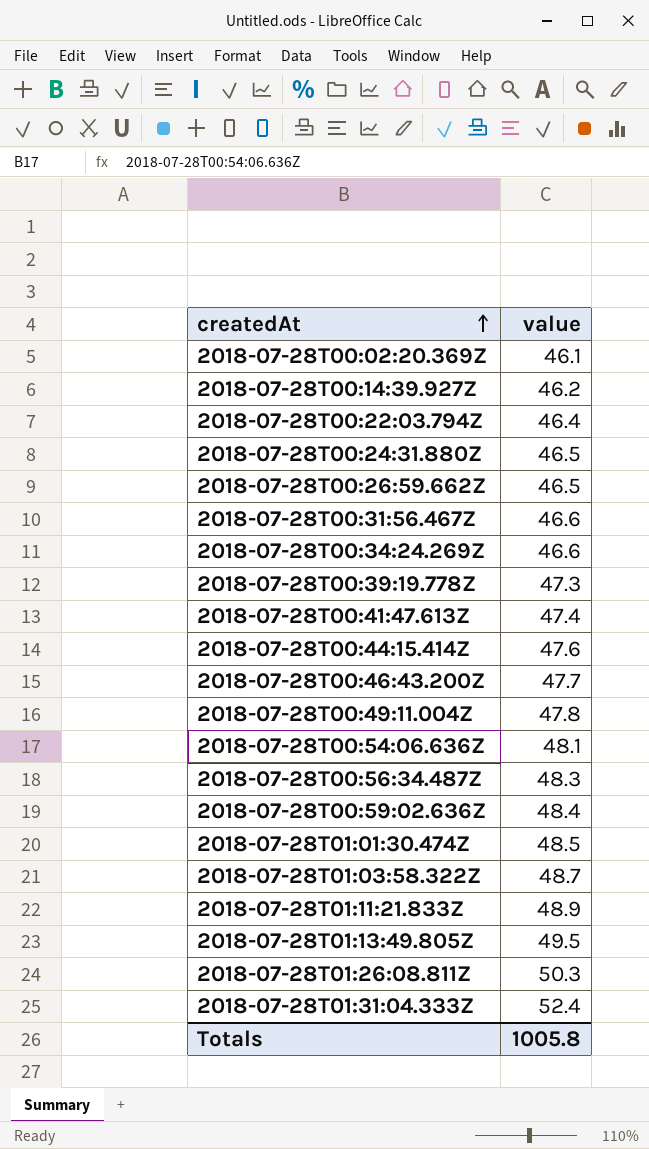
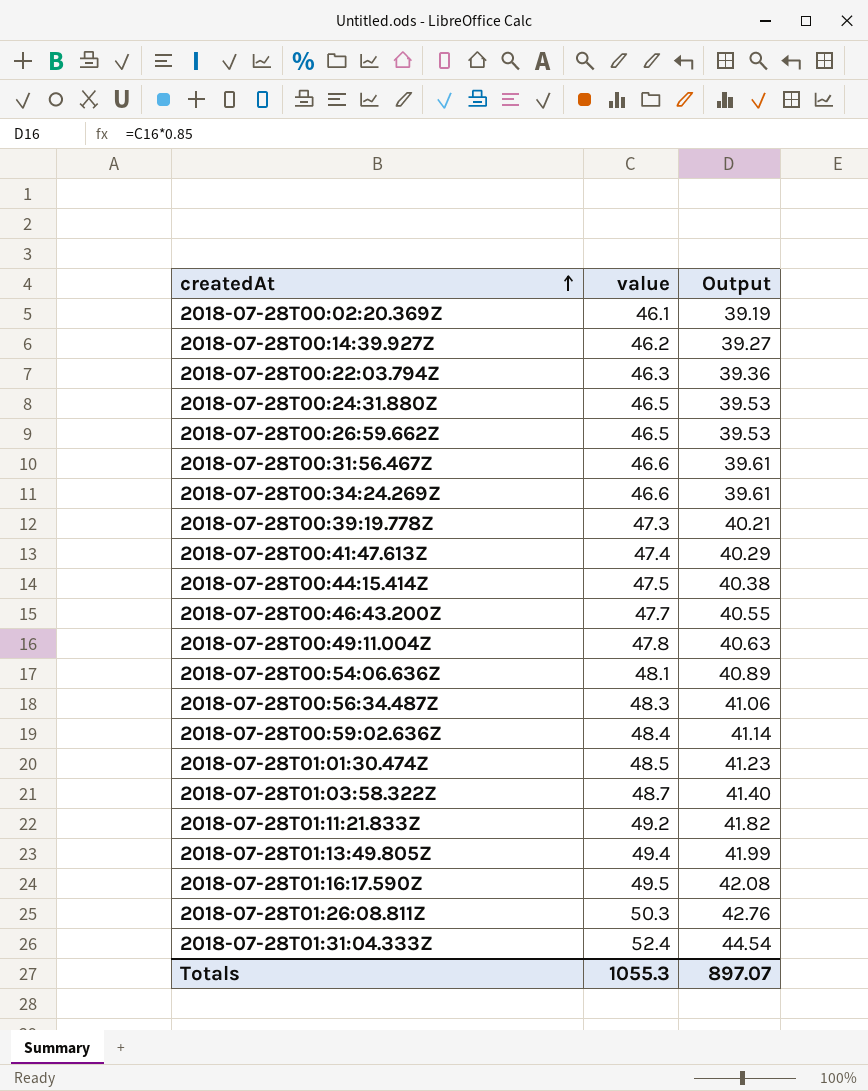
column Output | formula: none -> [value] * 0.85
2018-07-28T00:22:03.794Z | value: 46.4 -> 46.3
2018-07-28T00:44:15.414Z | value: 47.6 -> 47.5
2018-07-28T01:11:21.833Z | value: 48.9 -> 49.2
2018-07-28T01:13:49.805Z | value: 49.5 -> 49.4
row 2018-07-28T01:16:17.590Z: none -> 49.5 | 42.08
Totals | value: 1005.8 -> 1055.3

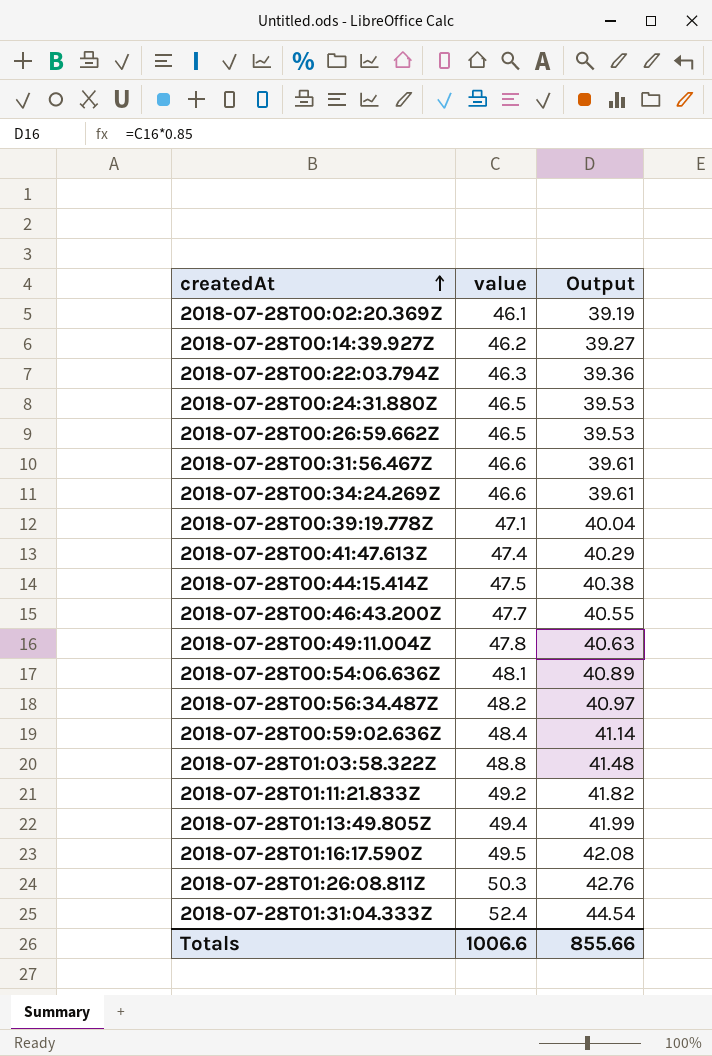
row 2018-07-28T01:01:30.474Z: 48.5 | 41.23 -> none
2018-07-28T00:39:19.778Z | value: 47.3 -> 47.1
2018-07-28T00:39:19.778Z | Output: 40.21 -> 40.04
2018-07-28T00:56:34.487Z | value: 48.3 -> 48.2
2018-07-28T00:56:34.487Z | Output: 41.06 -> 40.97
2018-07-28T01:03:58.322Z | value: 48.7 -> 48.8
2018-07-28T01:03:58.322Z | Output: 41.40 -> 41.48
Totals | value: 1055.3 -> 1006.6
Totals | Output: 897.07 -> 855.66

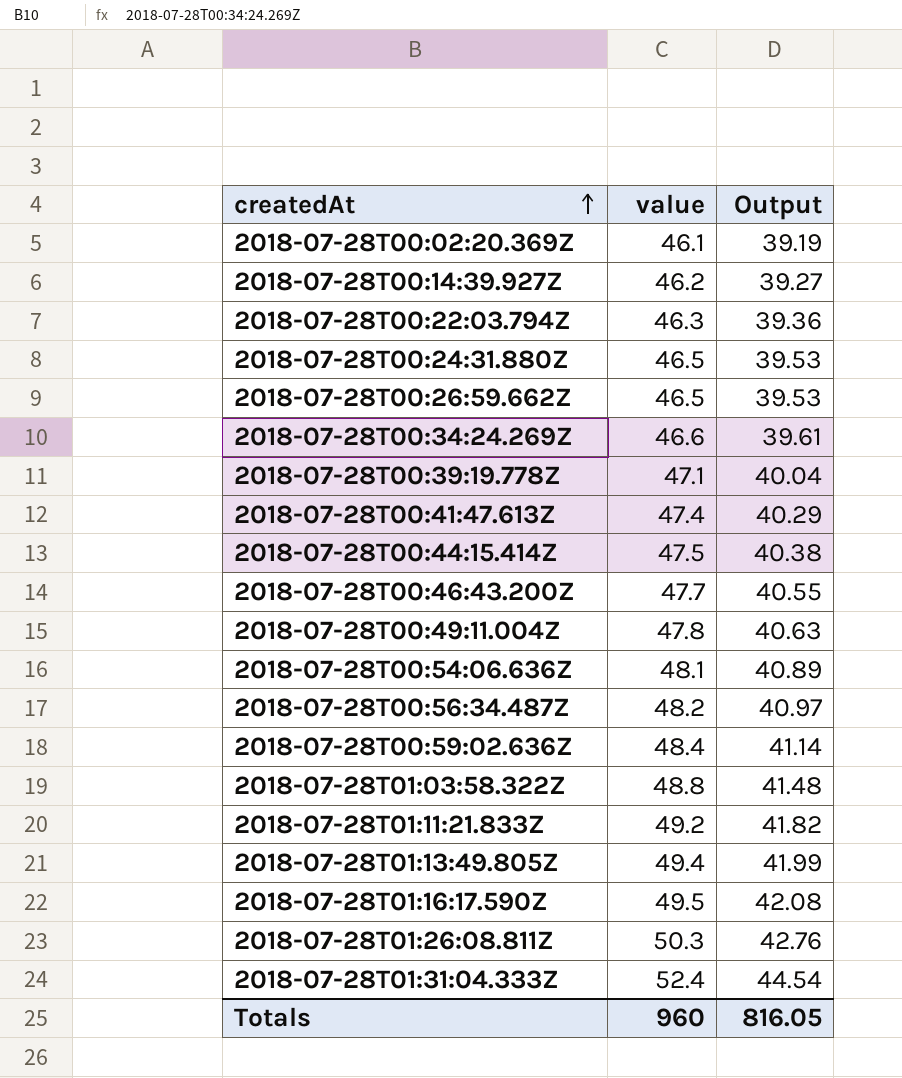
row 2018-07-28T00:31:56.467Z: 46.6 | 39.61 -> none
Totals | value: 1006.6 -> 960
Totals | Output: 855.66 -> 816.05

